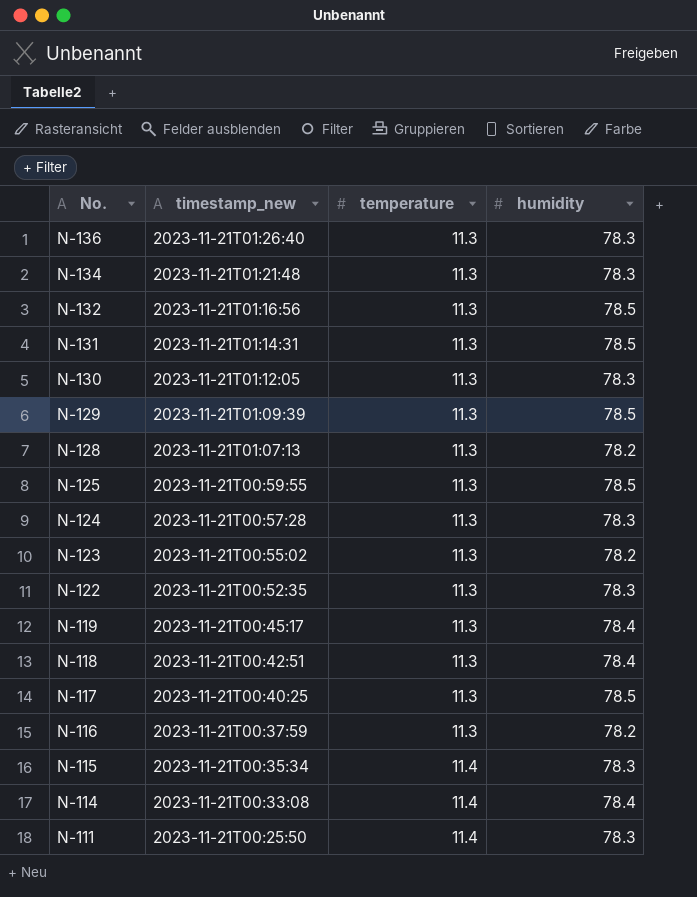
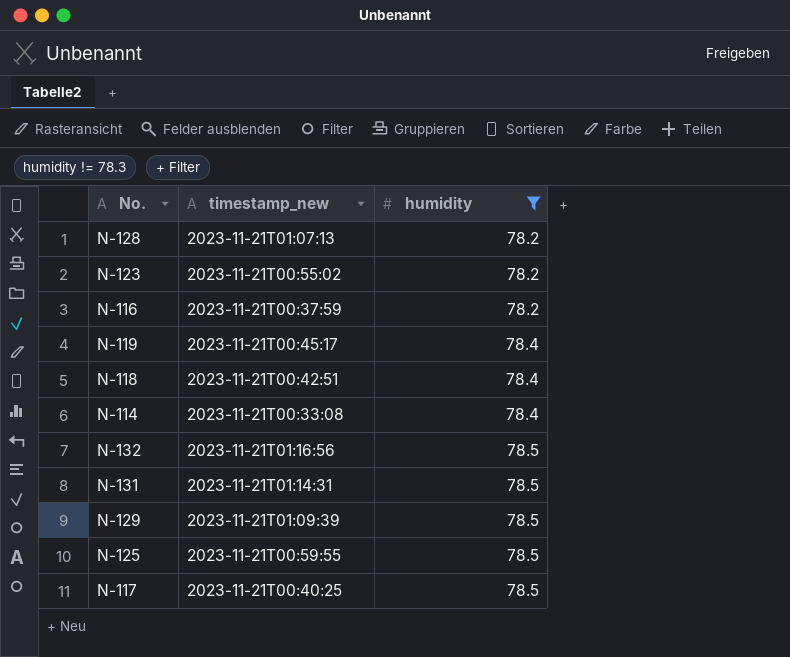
filter: none -> humidity != 78.3
row order: No. descending -> humidity ascending
column temperature | position: 3 -> none

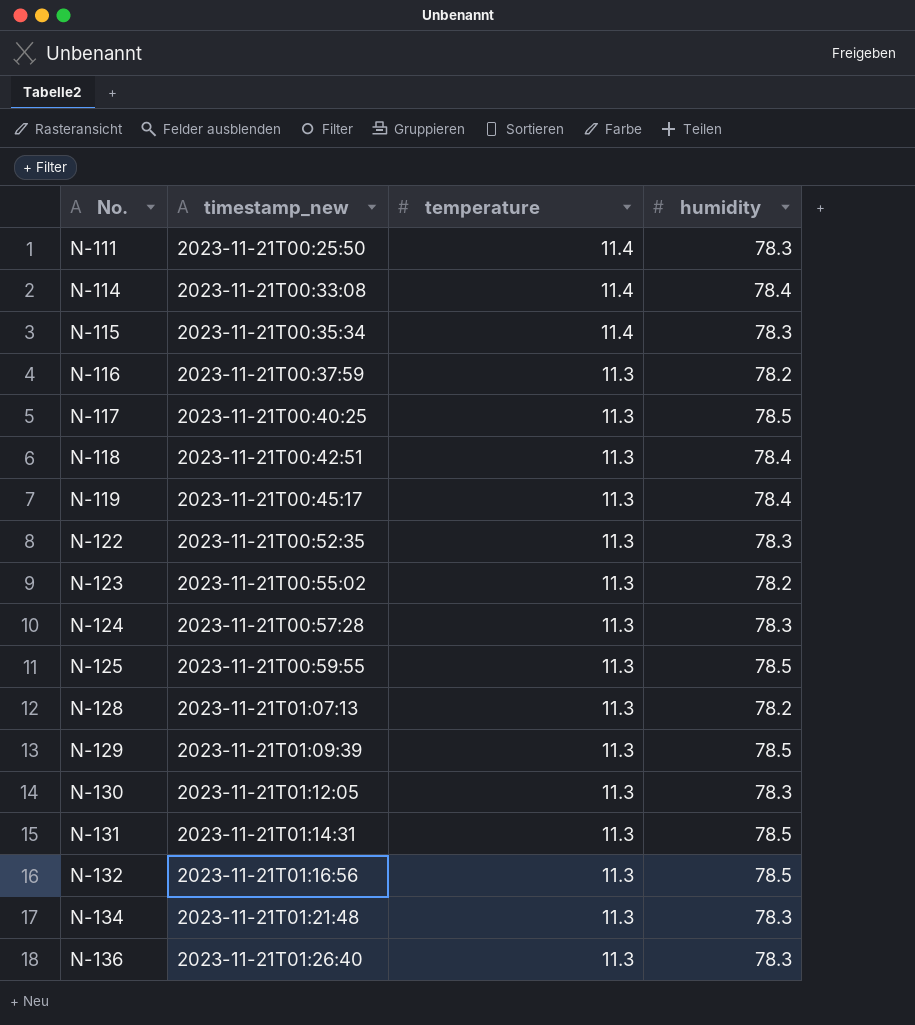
filter: humidity != 78.3 -> none
row order: humidity ascending -> No. ascending
column temperature | position: none -> 3

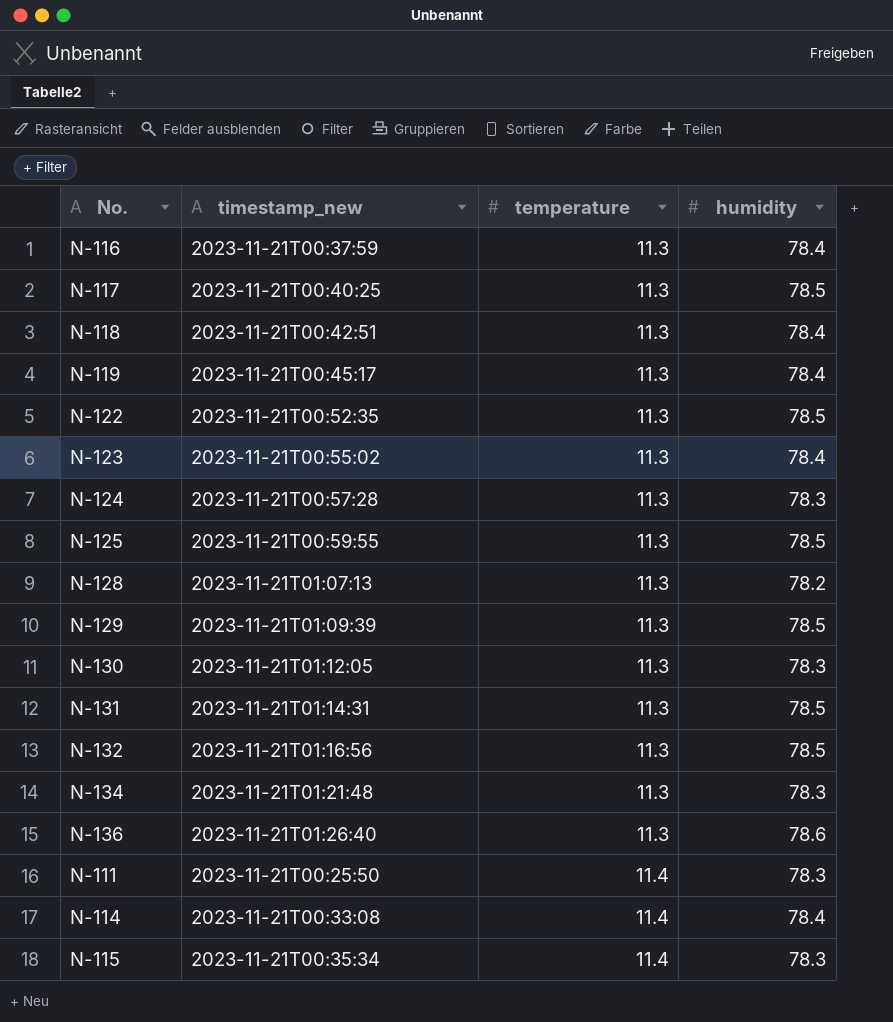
row order: No. ascending -> temperature ascending
N-116 | humidity: 78.2 -> 78.4
N-122 | humidity: 78.3 -> 78.5
N-123 | humidity: 78.2 -> 78.4
N-136 | humidity: 78.3 -> 78.6

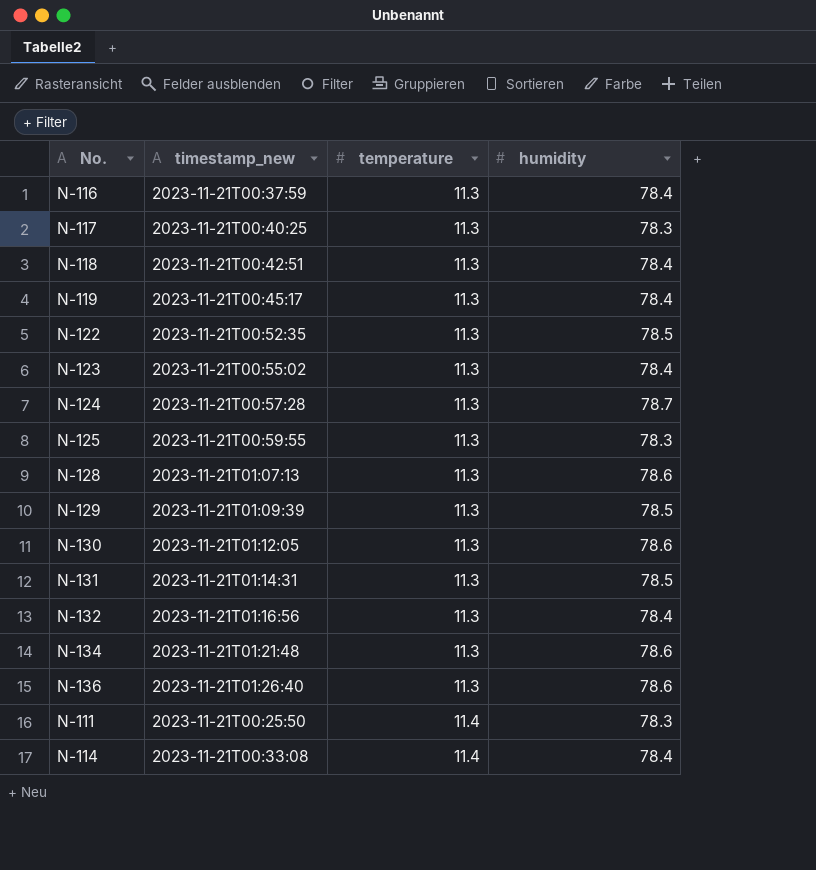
row N-115: 2023-11-21T00:35:34 | 11.4 | 78.3 -> none
N-117 | humidity: 78.5 -> 78.3
N-124 | humidity: 78.3 -> 78.7
N-125 | humidity: 78.5 -> 78.3
N-128 | humidity: 78.2 -> 78.6
N-130 | humidity: 78.3 -> 78.6
N-132 | humidity: 78.5 -> 78.4
N-134 | humidity: 78.3 -> 78.6

